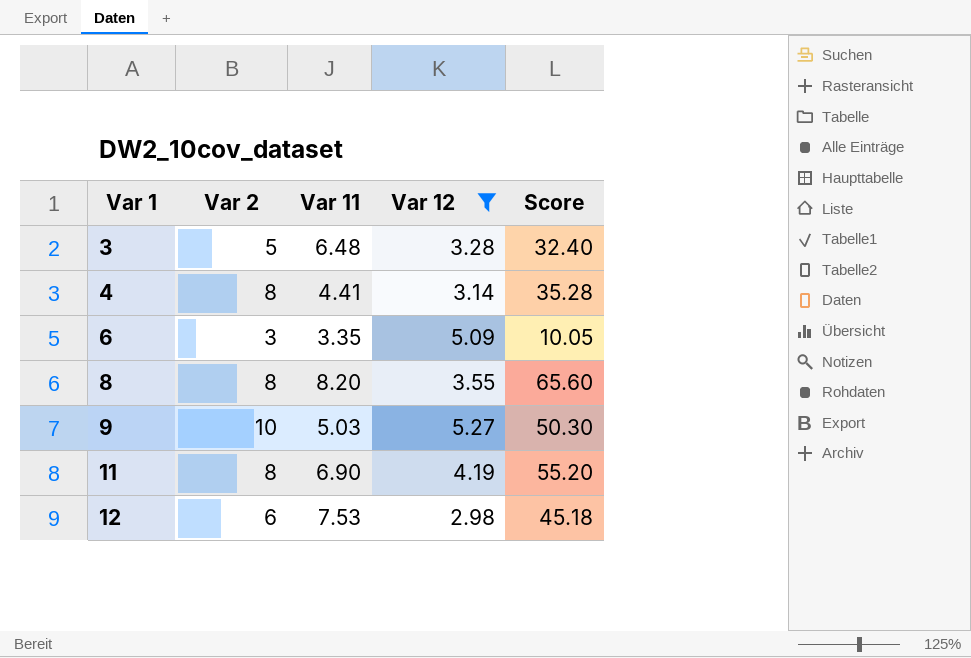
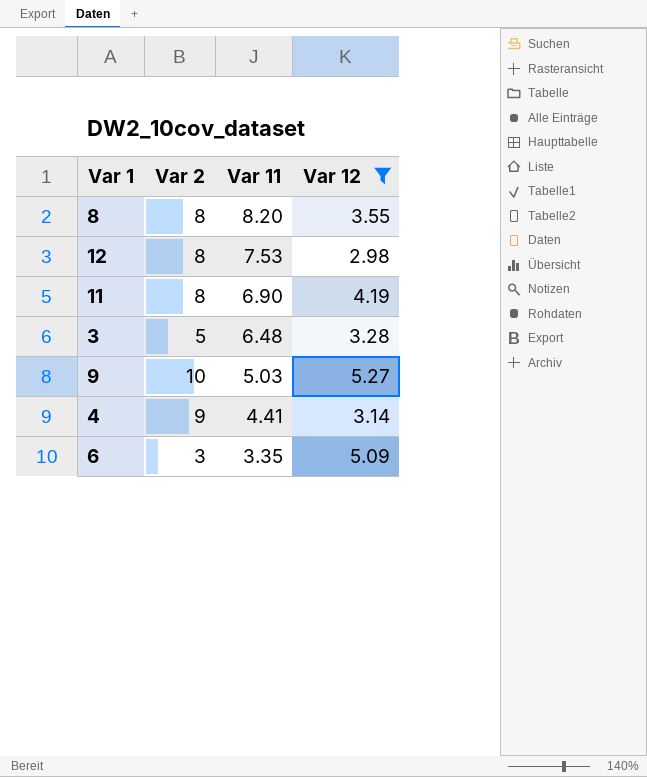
row order: Var 1 ascending -> Var 11 descending
column Score | formula: [Var 2] * [Var 11] -> none
12 | Var 2: 6 -> 8
4 | Var 2: 8 -> 9

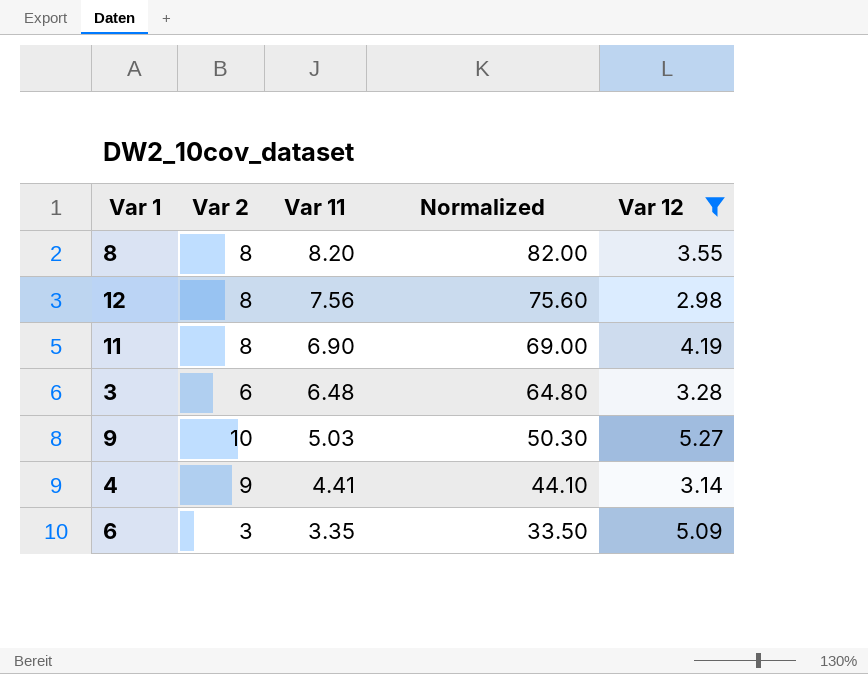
column Normalized | formula: none -> [Var 11] * 10
12 | Var 11: 7.53 -> 7.56
3 | Var 2: 5 -> 6

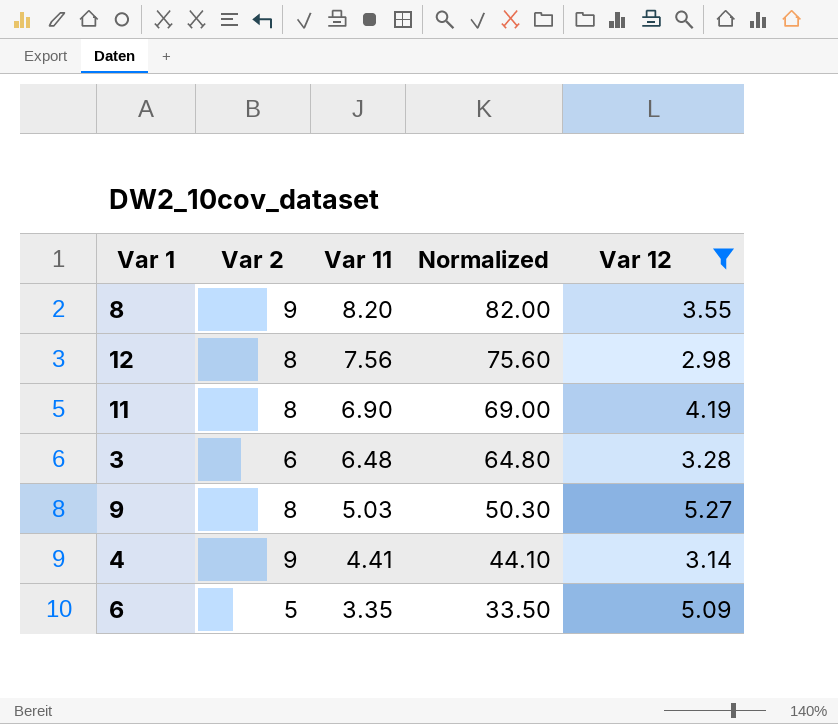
8 | Var 2: 8 -> 9
9 | Var 2: 10 -> 8
6 | Var 2: 3 -> 5

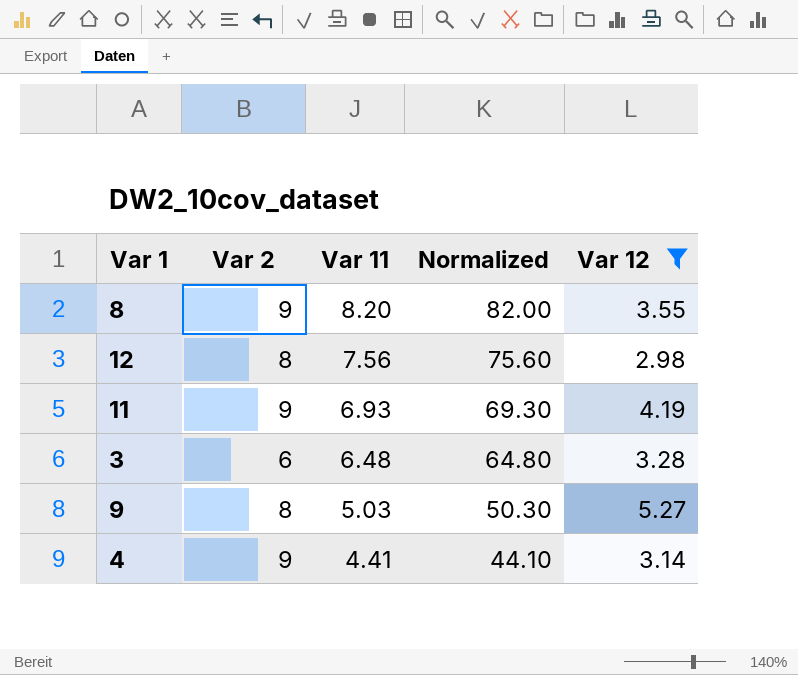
row 6: 5 | 3.35 | 33.50 | 5.09 -> none
11 | Var 2: 8 -> 9
11 | Var 11: 6.90 -> 6.93
11 | Normalized: 69.00 -> 69.30

